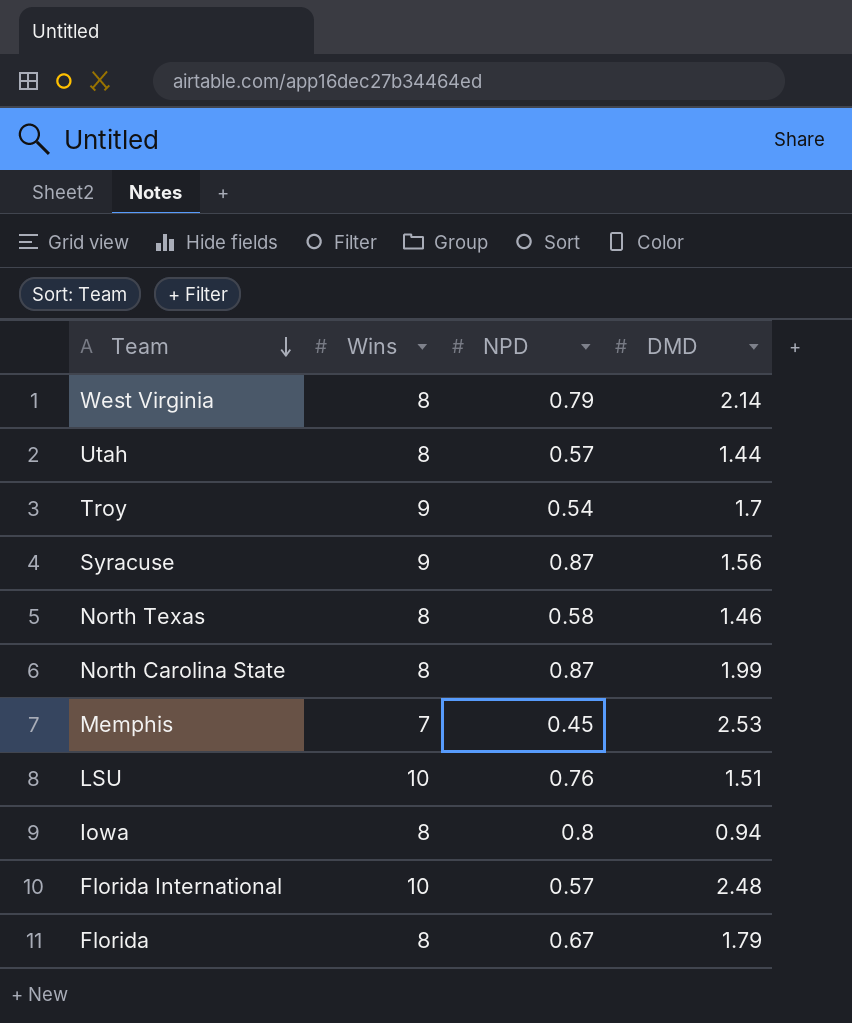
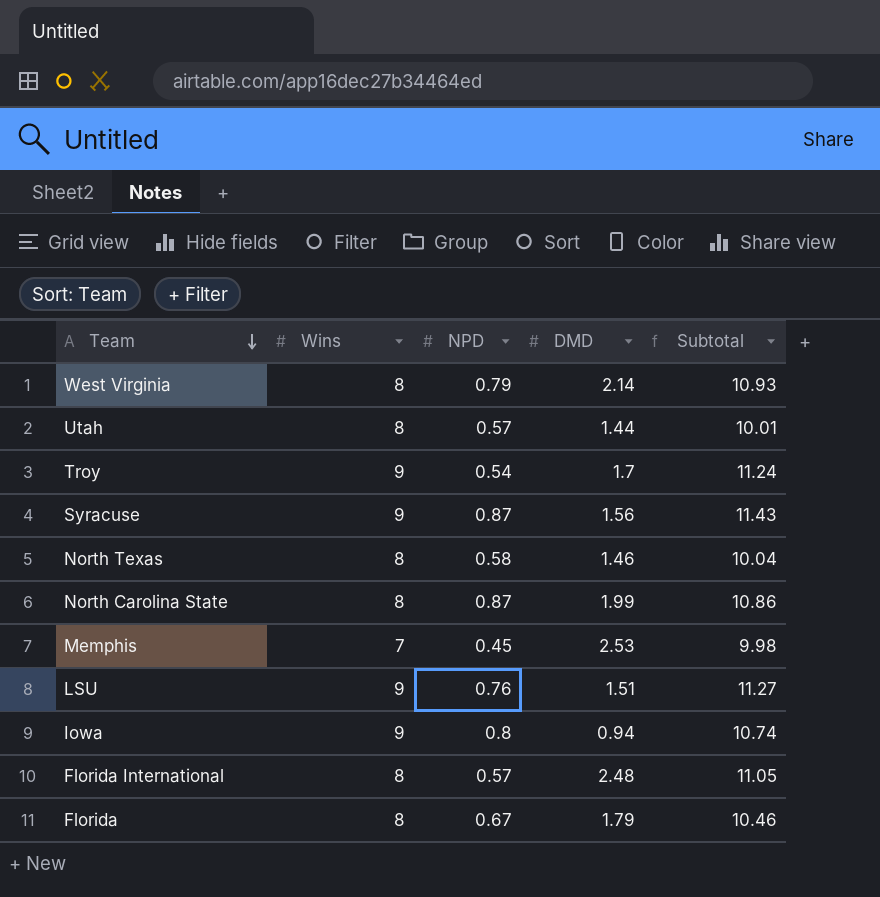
column Subtotal | formula: none -> [Wins] + [NPD] + [DMD]
LSU | Wins: 10 -> 9
Iowa | Wins: 8 -> 9
Florida International | Wins: 10 -> 8

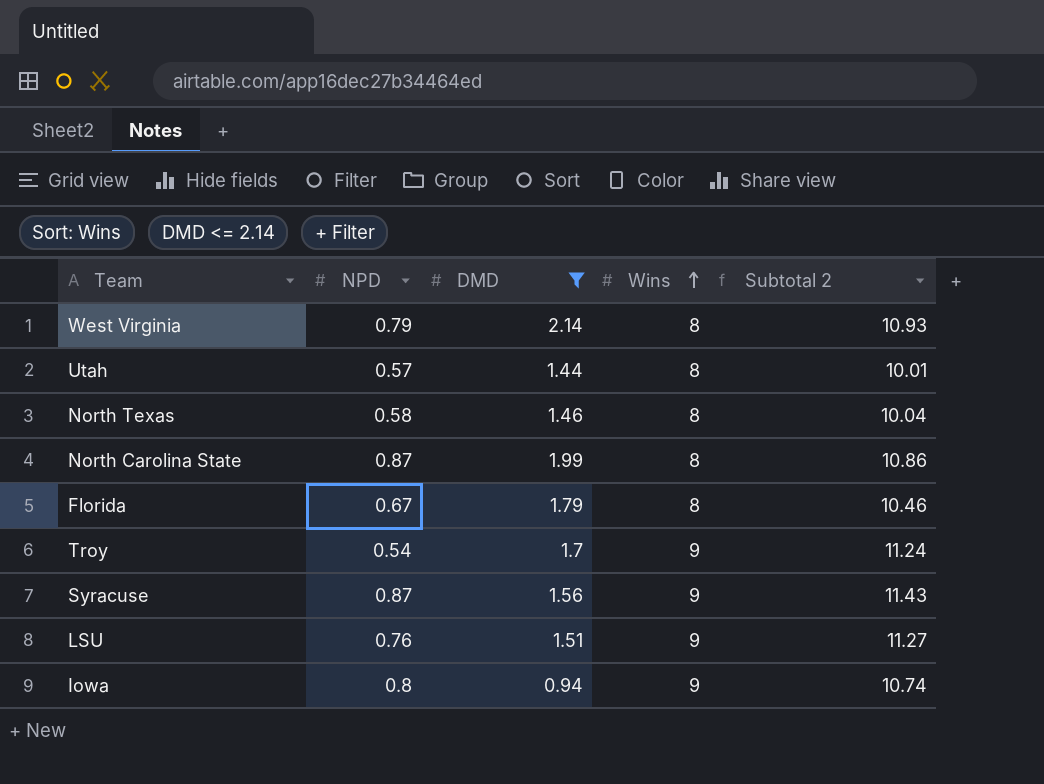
filter: none -> DMD <= 2.14
row order: Team descending -> Wins ascending
column Wins | position: 2 -> 4
column name: Subtotal -> Subtotal 2

